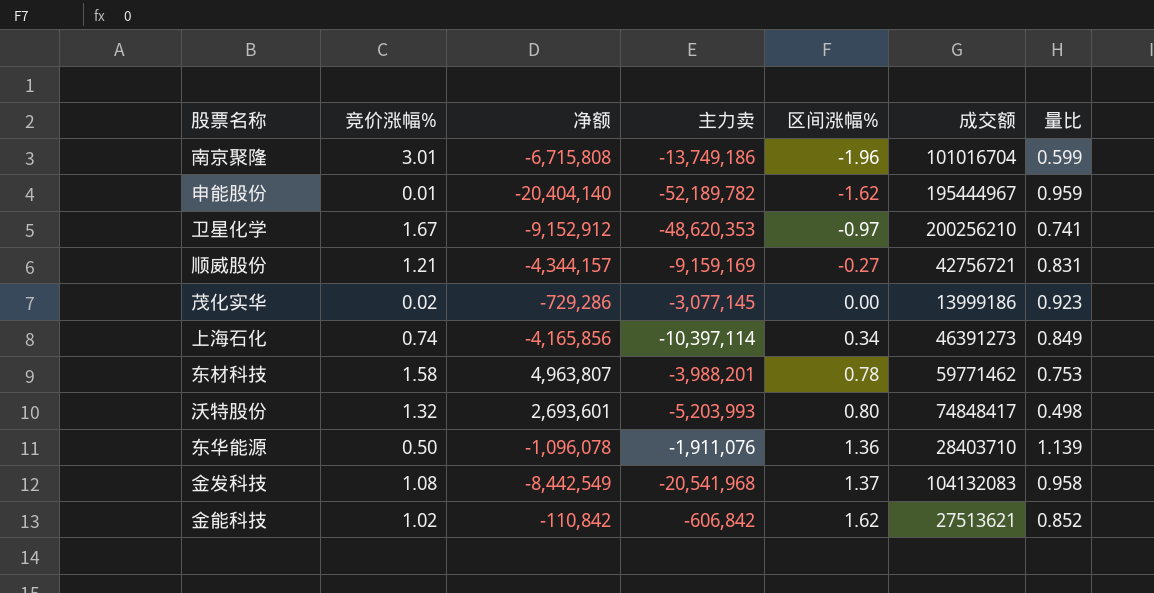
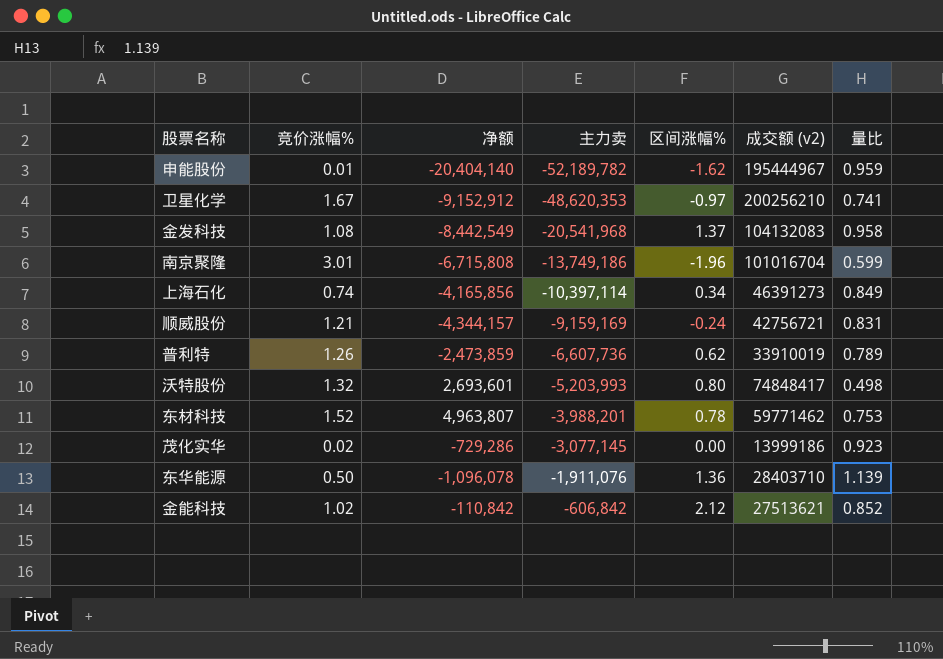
row order: 区间涨幅% ascending -> 主力卖 ascending
column name: 成交额 -> 成交额 (v2)
顺威股份 | 区间涨幅%: -0.27 -> -0.24
row 普利特: none -> 1.26 | -2,473,859 | -6,607,736 | 0.62 | 33910019 | 0.789
东材科技 | 竞价涨幅%: 1.58 -> 1.52
金能科技 | 区间涨幅%: 1.62 -> 2.12

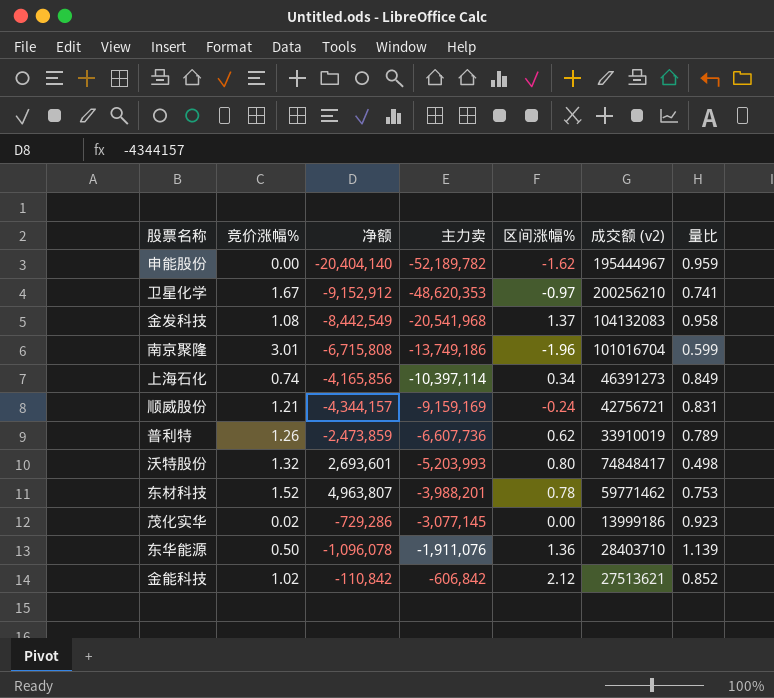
申能股份 | 竞价涨幅%: 0.01 -> 0.00

